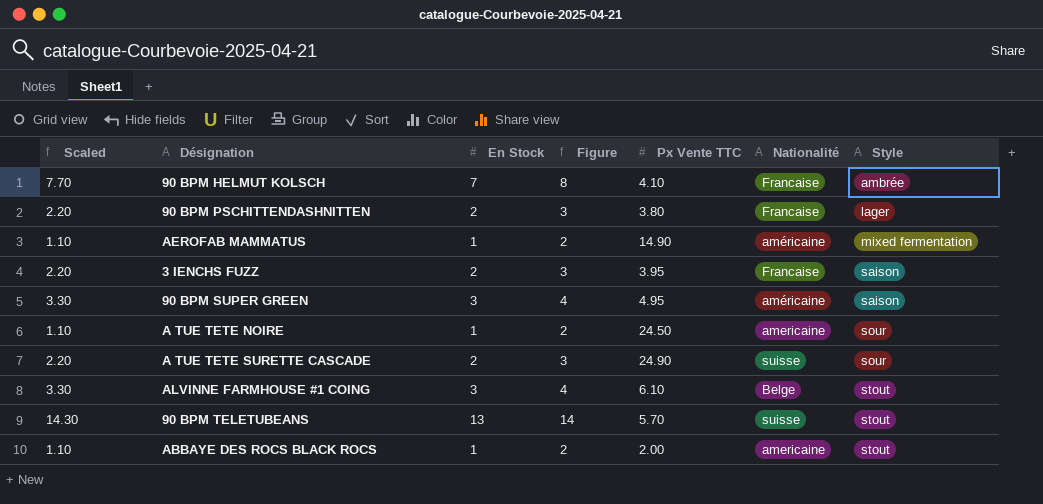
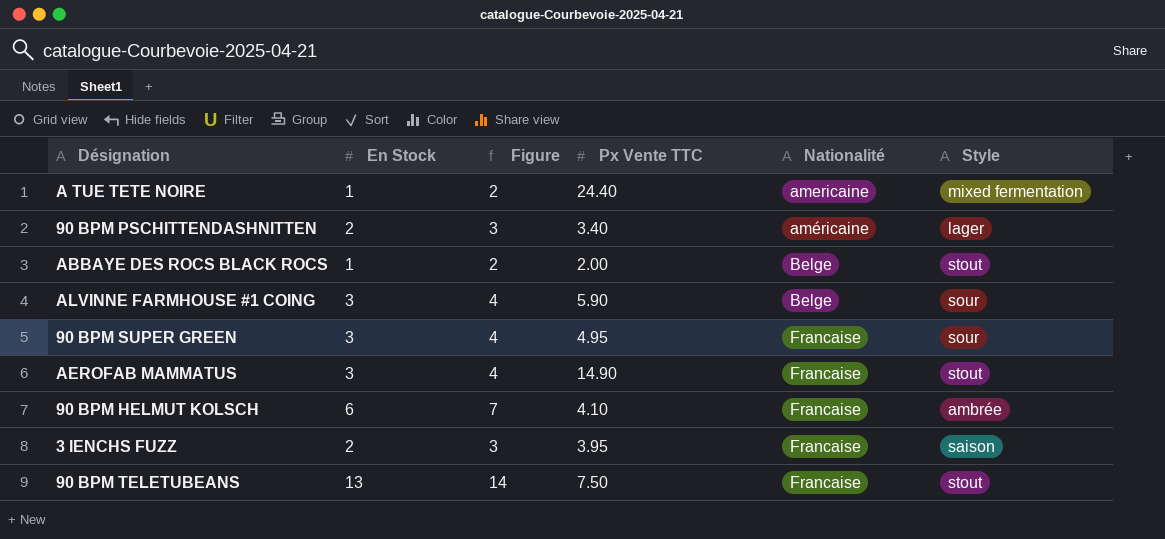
row order: Style ascending -> Nationalité ascending
column Scaled | formula: [En Stock] * 1.1 -> none
row A TUE TETE SURETTE CASCADE: 2.20 | 2 | 3 | 24.90 | suisse | sour -> none
A TUE TETE NOIRE | Px Vente TTC: 24.50 -> 24.40
A TUE TETE NOIRE | Style: sour -> mixed fermentation
90 BPM PSCHITTENDASHNITTEN | Px Vente TTC: 3.80 -> 3.40
90 BPM PSCHITTENDASHNITTEN | Nationalité: Francaise -> américaine
ABBAYE DES ROCS BLACK ROCS | Nationalité: americaine -> Belge
ALVINNE FARMHOUSE #1 COING | Px Vente TTC: 6.10 -> 5.90
ALVINNE FARMHOUSE #1 COING | Style: stout -> sour
90 BPM SUPER GREEN | Nationalité: américaine -> Francaise
90 BPM SUPER GREEN | Style: saison -> sour
AEROFAB MAMMATUS | En Stock: 1 -> 3
AEROFAB MAMMATUS | Figure: 2 -> 4
AEROFAB MAMMATUS | Nationalité: américaine -> Francaise
AEROFAB MAMMATUS | Style: mixed fermentation -> stout
90 BPM HELMUT KOLSCH | En Stock: 7 -> 6
90 BPM HELMUT KOLSCH | Figure: 8 -> 7
90 BPM TELETUBEANS | Px Vente TTC: 5.70 -> 7.50
90 BPM TELETUBEANS | Nationalité: suisse -> Francaise

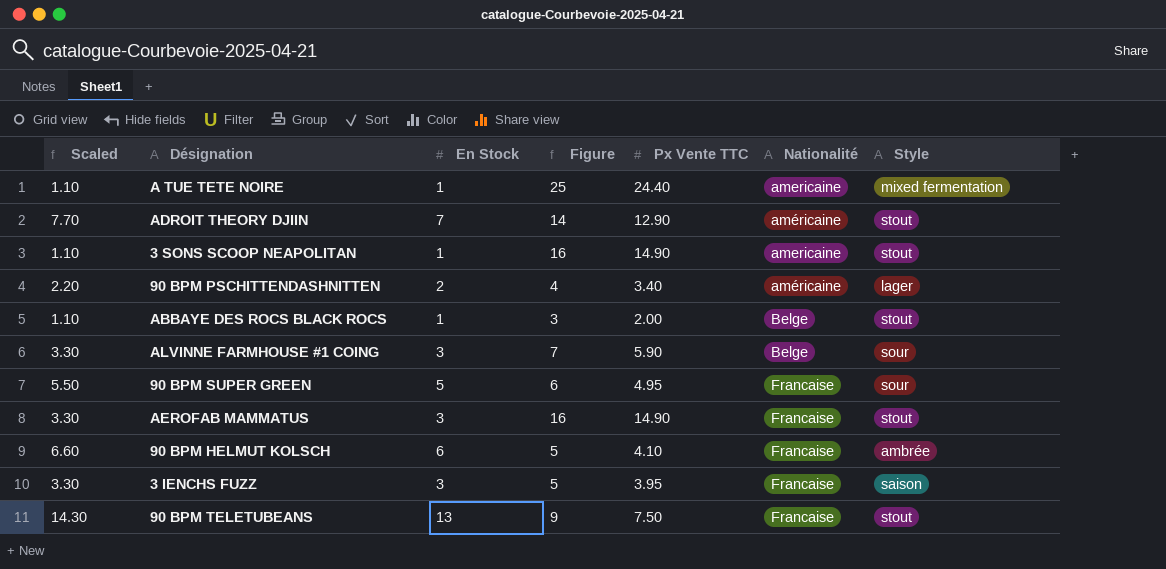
column Scaled | formula: none -> [En Stock] * 1.1
column Figure | formula: [En Stock] + 1 -> [Px Vente TTC] + 1
row ADROIT THEORY DJIIN: none -> 7.70 | 7 | 14 | 12.90 | américaine | stout
row 3 SONS SCOOP NEAPOLITAN: none -> 1.10 | 1 | 16 | 14.90 | americaine | stout
90 BPM SUPER GREEN | En Stock: 3 -> 5
3 IENCHS FUZZ | En Stock: 2 -> 3

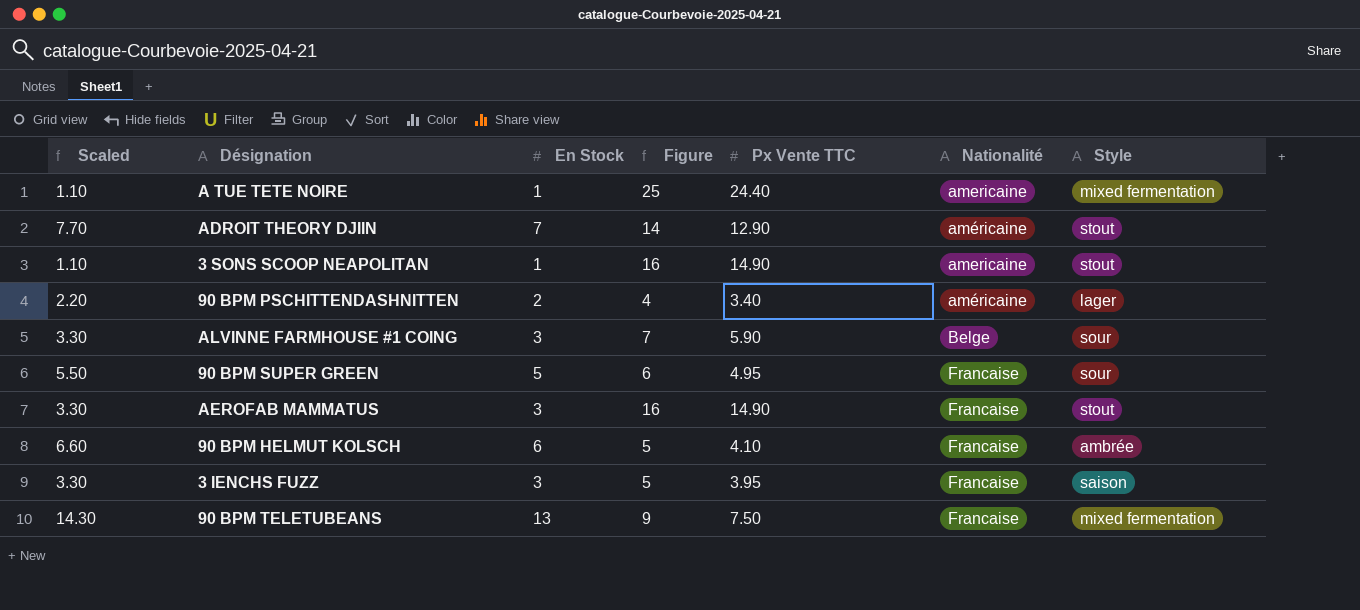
row ABBAYE DES ROCS BLACK ROCS: 1.10 | 1 | 3 | 2.00 | Belge | stout -> none
90 BPM TELETUBEANS | Style: stout -> mixed fermentation

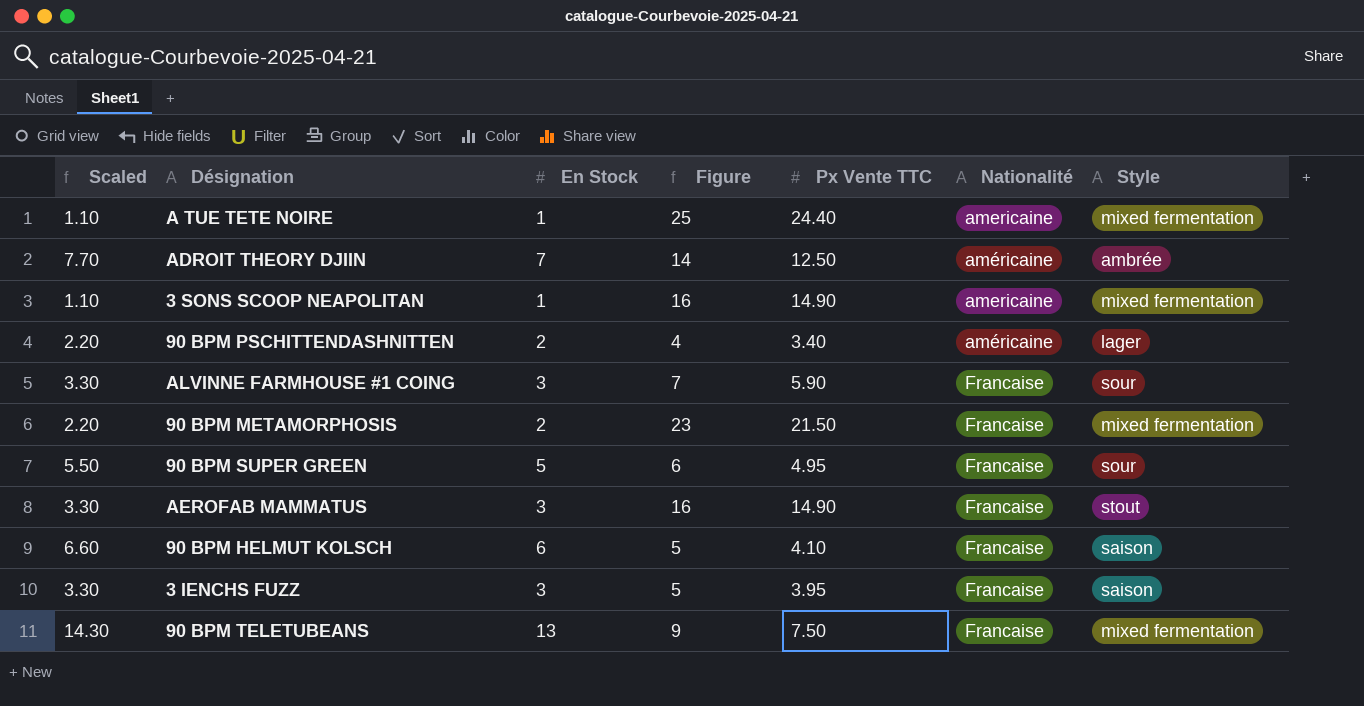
ADROIT THEORY DJIIN | Px Vente TTC: 12.90 -> 12.50
ADROIT THEORY DJIIN | Style: stout -> ambrée
3 SONS SCOOP NEAPOLITAN | Style: stout -> mixed fermentation
ALVINNE FARMHOUSE #1 COING | Nationalité: Belge -> Francaise
row 90 BPM METAMORPHOSIS: none -> 2.20 | 2 | 23 | 21.50 | Francaise | mixed fermentation
90 BPM HELMUT KOLSCH | Style: ambrée -> saison

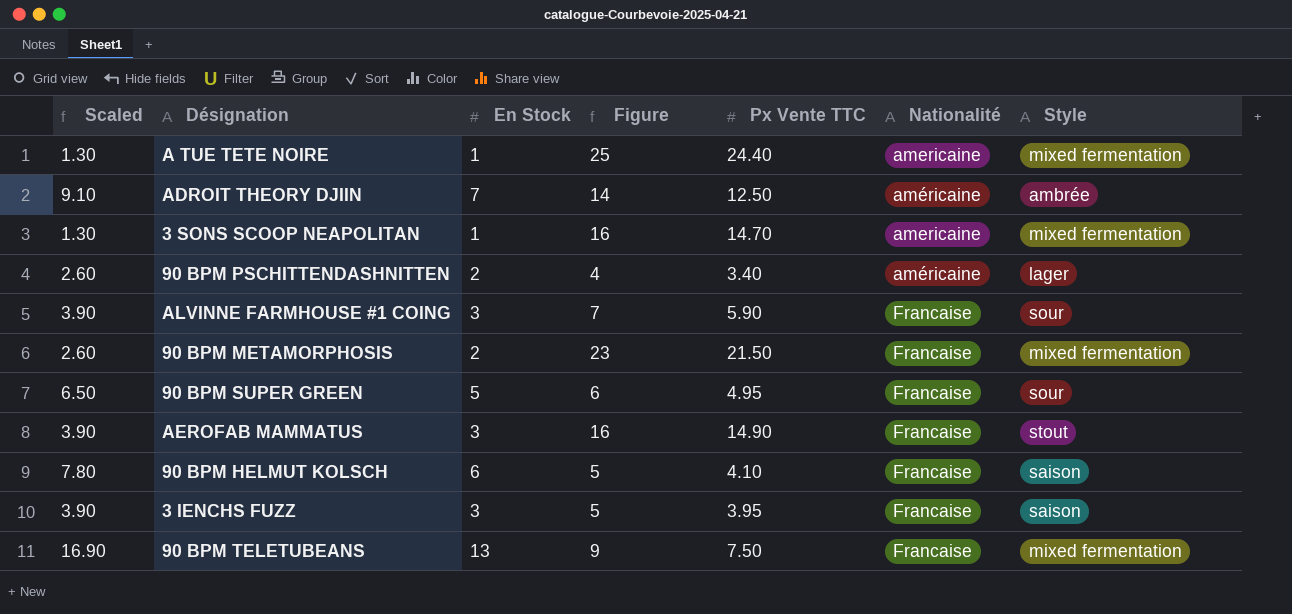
column Scaled | formula: [En Stock] * 1.1 -> [En Stock] * 1.3
3 SONS SCOOP NEAPOLITAN | Px Vente TTC: 14.90 -> 14.70

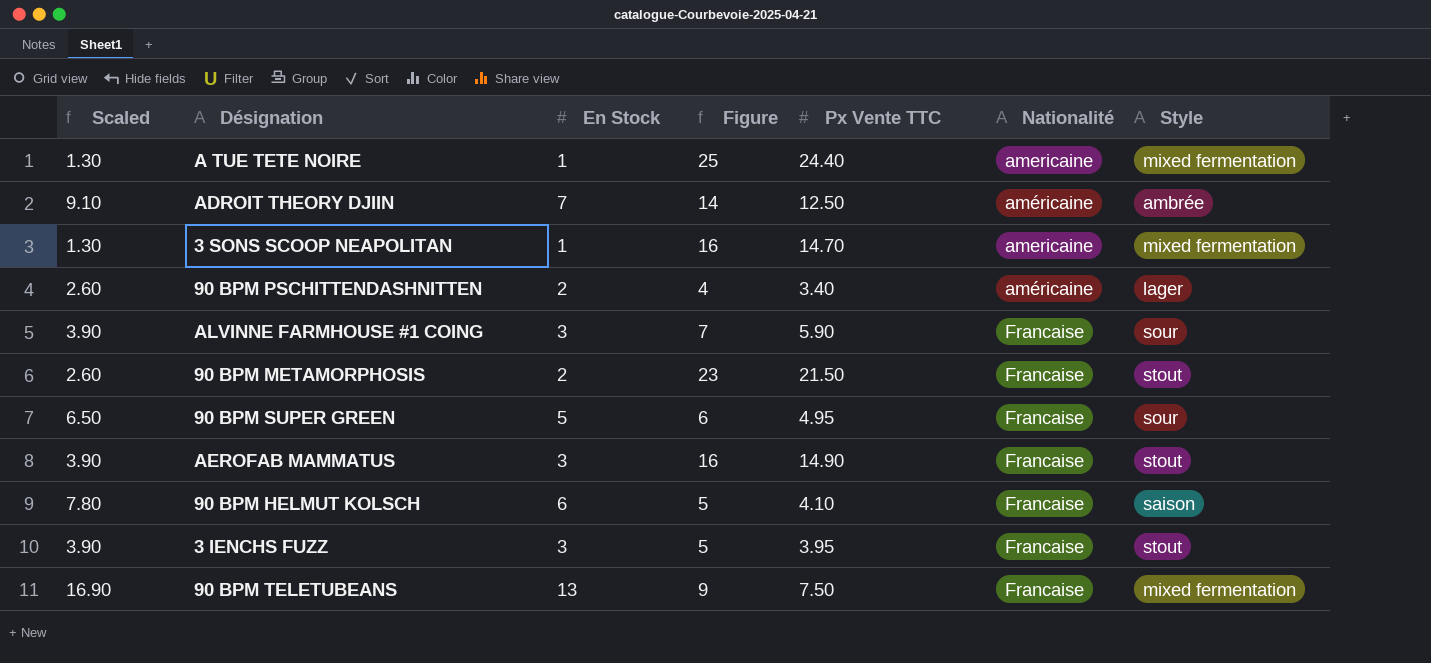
90 BPM METAMORPHOSIS | Style: mixed fermentation -> stout
3 IENCHS FUZZ | Style: saison -> stout

